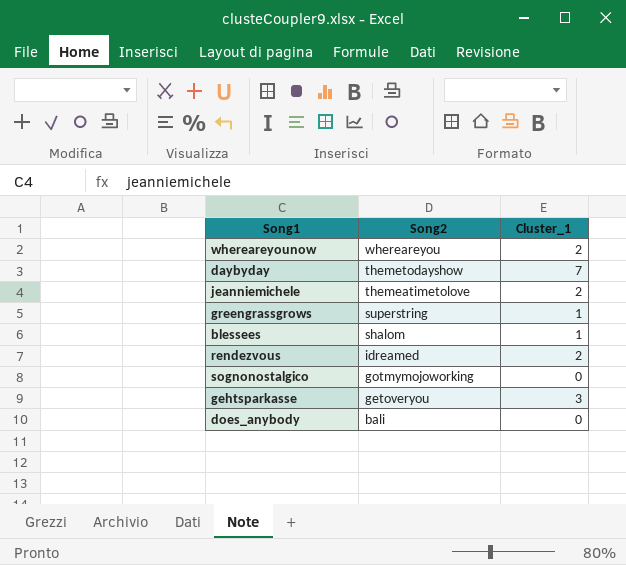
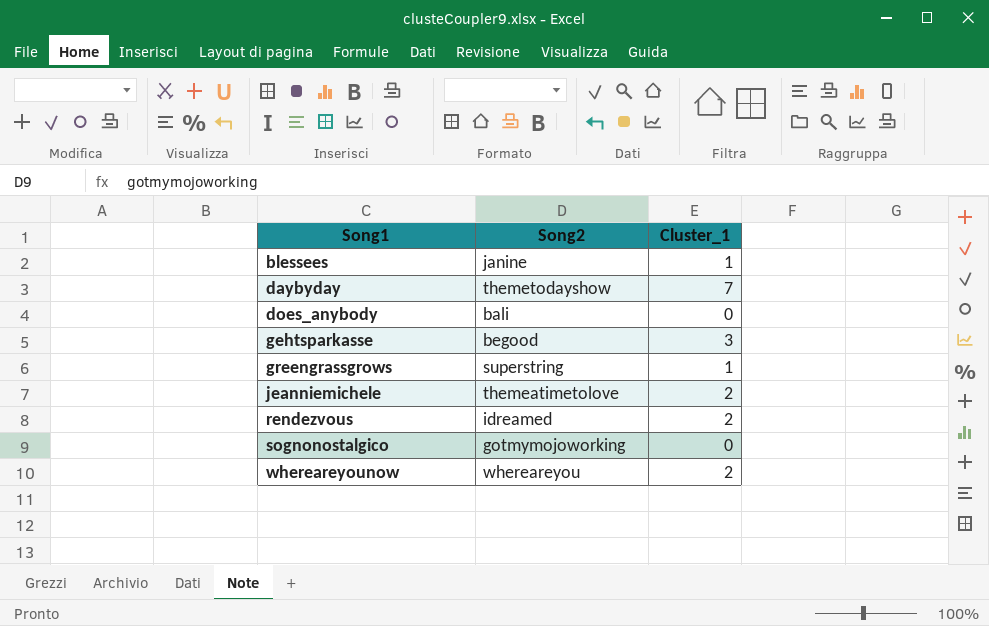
row order: Song2 descending -> Song1 ascending
blessees | Song2: shalom -> janine
gehtsparkasse | Song2: getoveryou -> begood

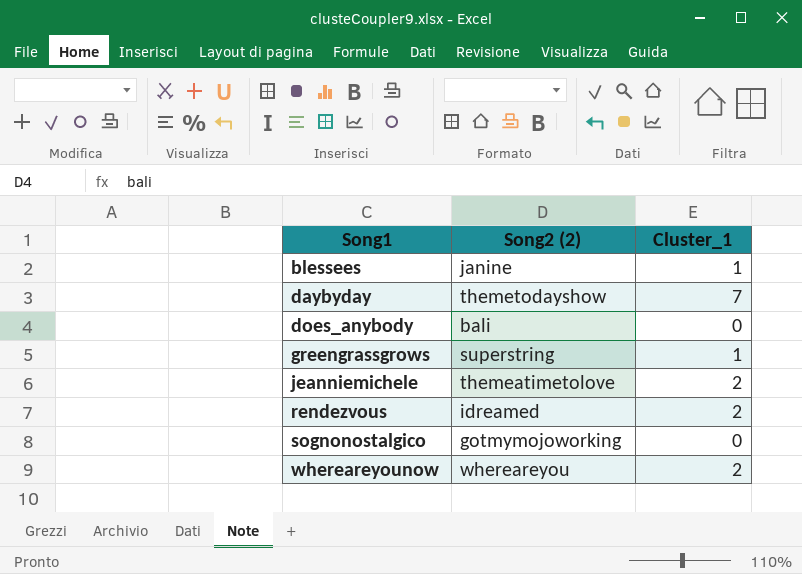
column name: Song2 -> Song2 (2)
row gehtsparkasse: begood | 3 -> none

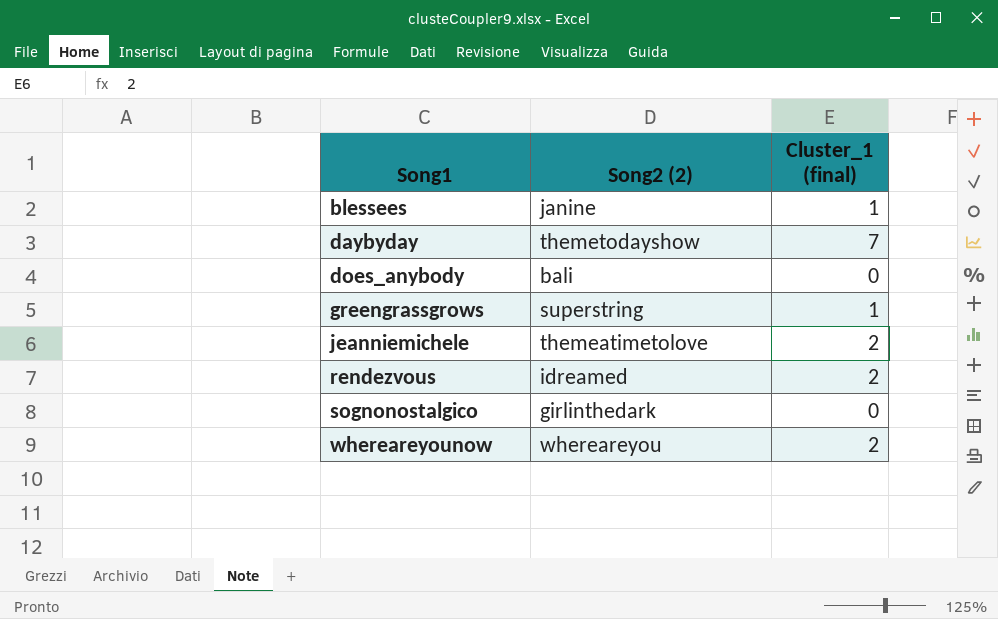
column name: Cluster_1 -> Cluster_1 (final)
sognonostalgico | Song2 (2): gotmymojoworking -> girlinthedark

